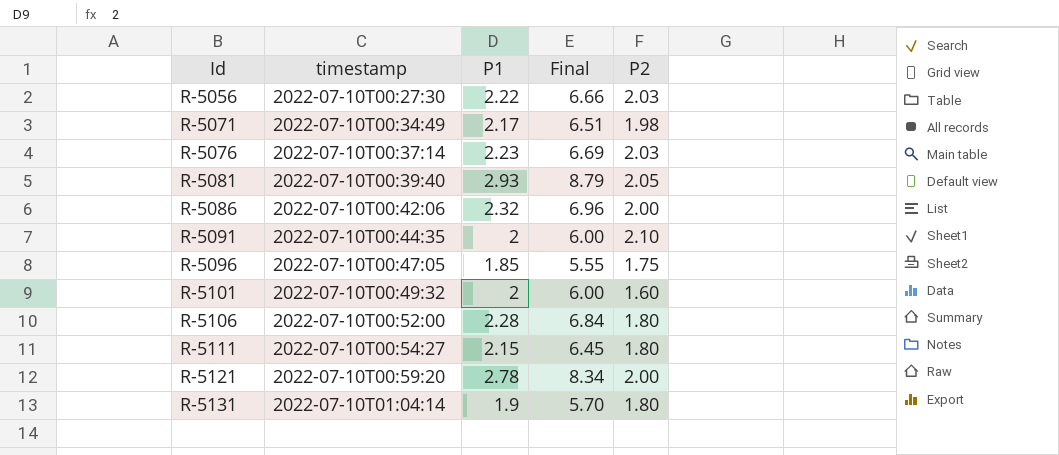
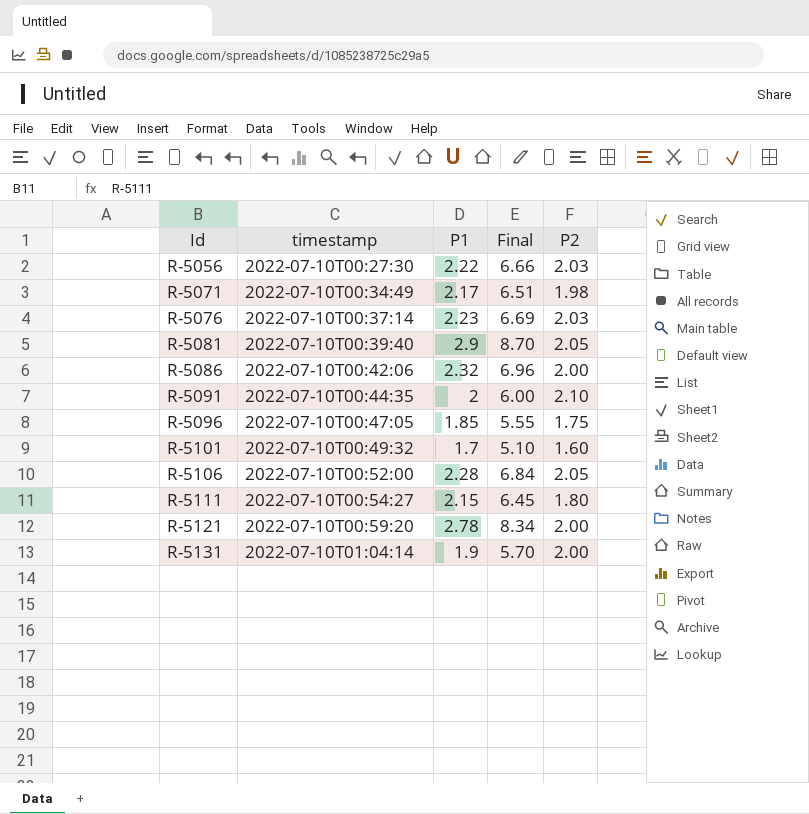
R-5081 | P1: 2.93 -> 2.9
R-5081 | Final: 8.79 -> 8.70
R-5101 | P1: 2 -> 1.7
R-5101 | Final: 6.00 -> 5.10
R-5106 | P2: 1.80 -> 2.05
R-5131 | P2: 1.80 -> 2.00

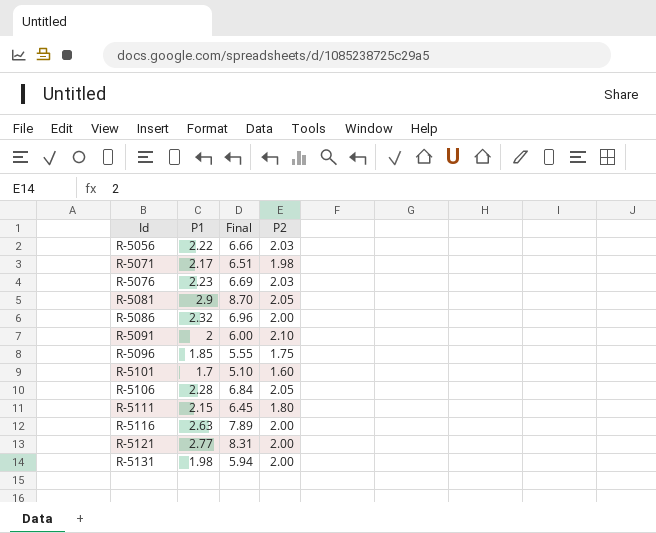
column timestamp | position: 2 -> none
row R-5116: none -> 2.63 | 7.89 | 2.00
R-5121 | P1: 2.78 -> 2.77
R-5121 | Final: 8.34 -> 8.31
R-5131 | P1: 1.9 -> 1.98
R-5131 | Final: 5.70 -> 5.94

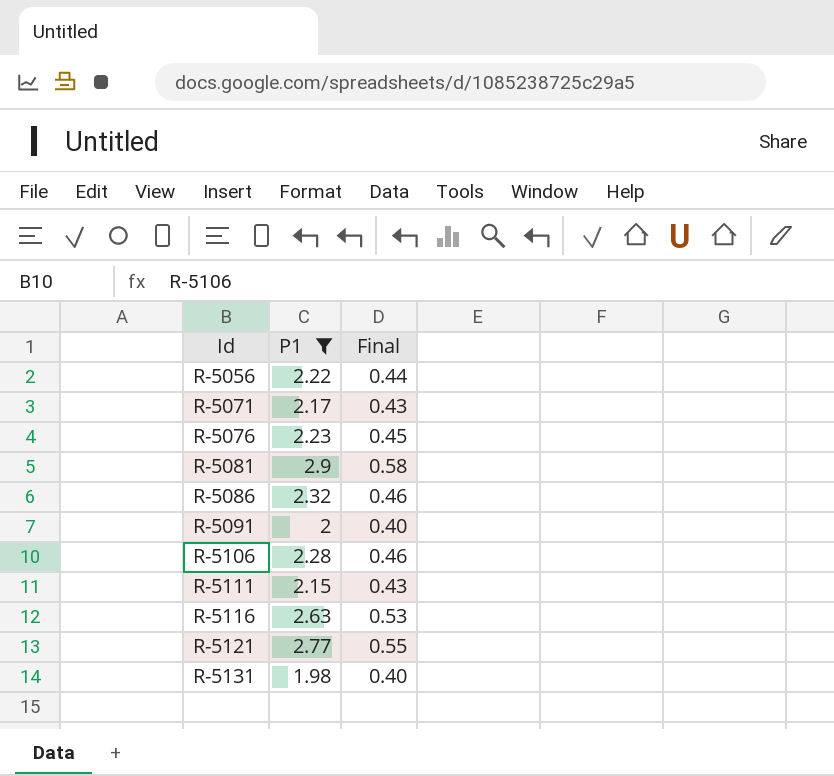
filter: none -> P1 >= 1.98
column P2 | position: 4 -> none
column Final | formula: [P1] * 3 -> [P1] * 0.2

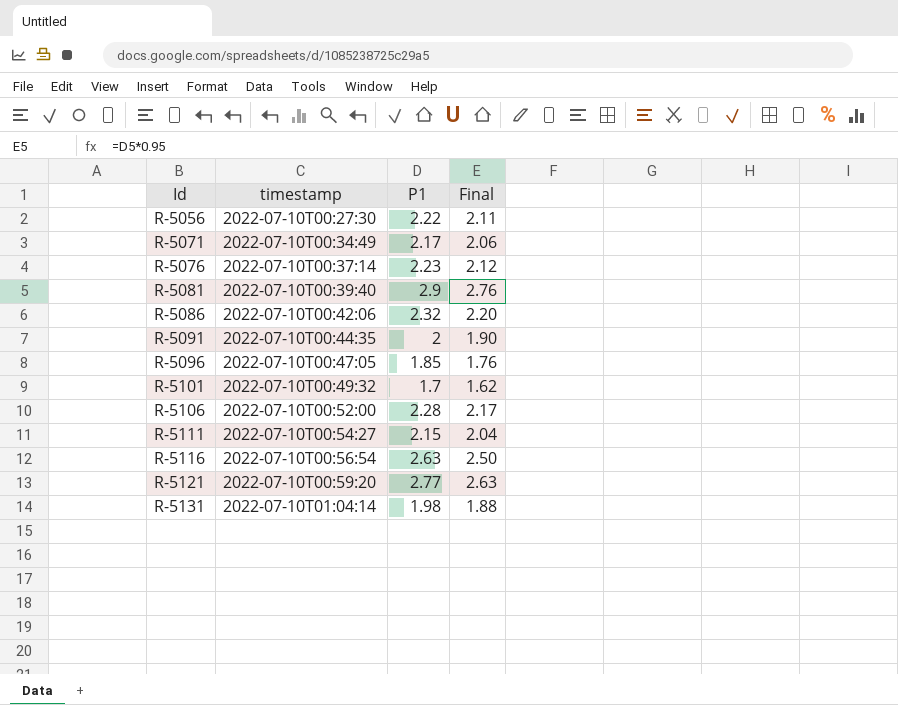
filter: P1 >= 1.98 -> none
column timestamp | position: none -> 2
column Final | formula: [P1] * 0.2 -> [P1] * 0.95

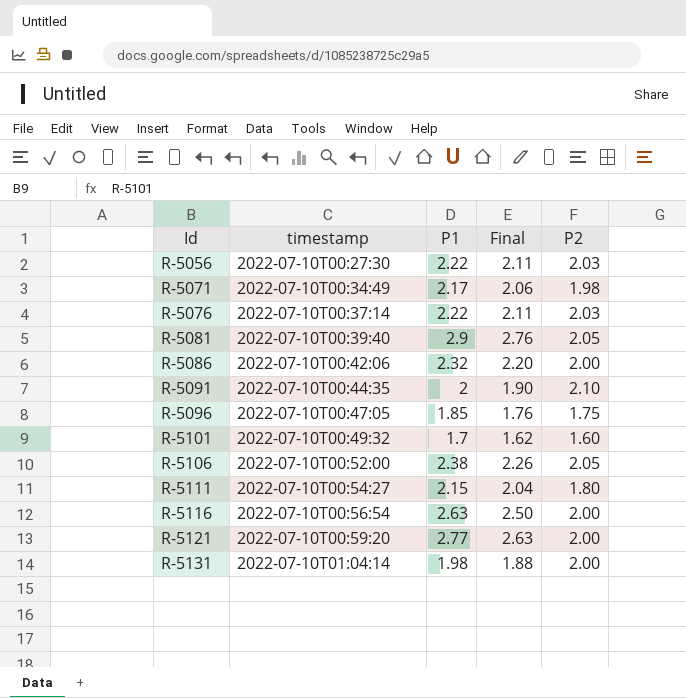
column P2 | position: none -> 5
R-5076 | P1: 2.23 -> 2.22
R-5076 | Final: 2.12 -> 2.11
R-5106 | P1: 2.28 -> 2.38
R-5106 | Final: 2.17 -> 2.26

